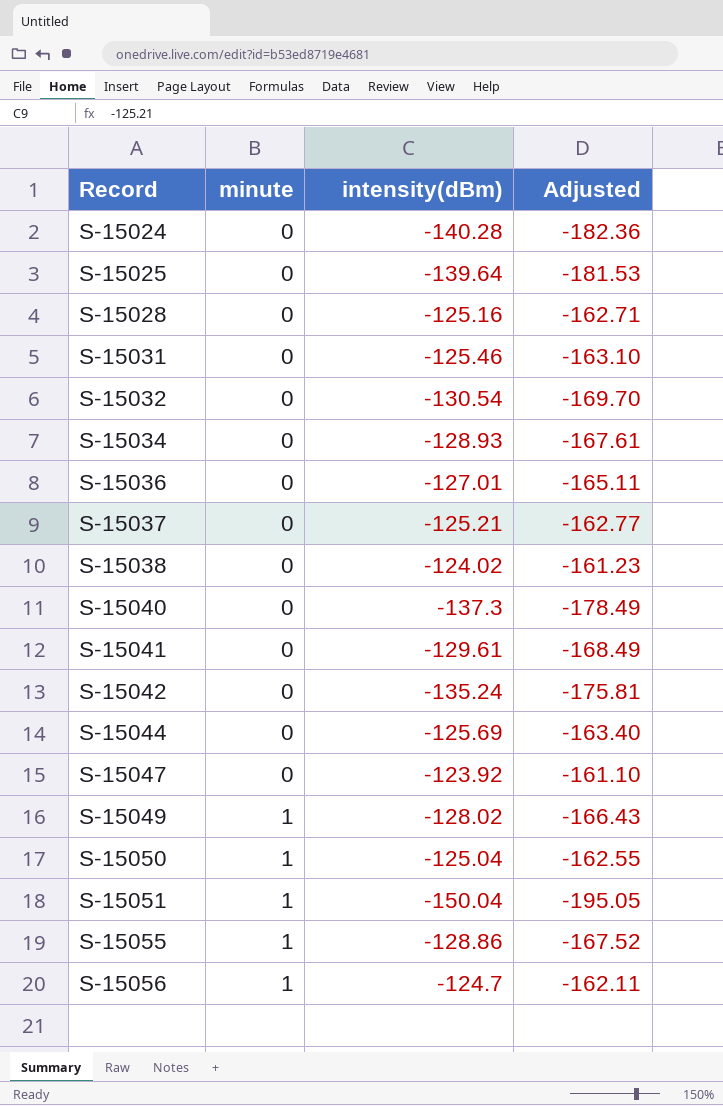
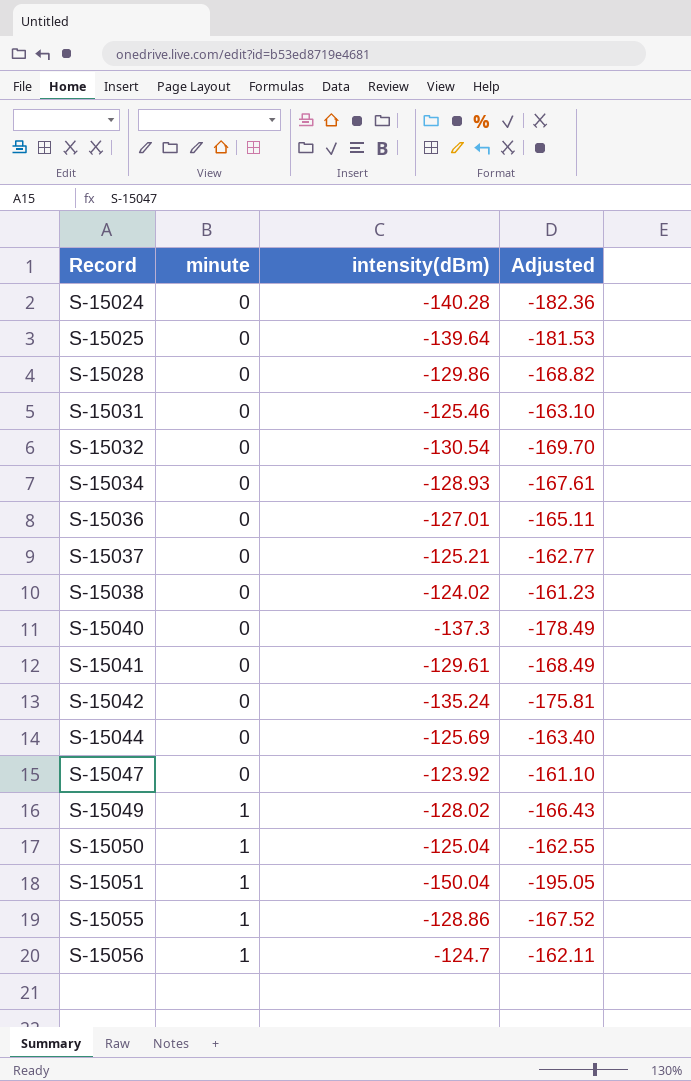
S-15028 | intensity(dBm): -125.16 -> -129.86
S-15028 | Adjusted: -162.71 -> -168.82

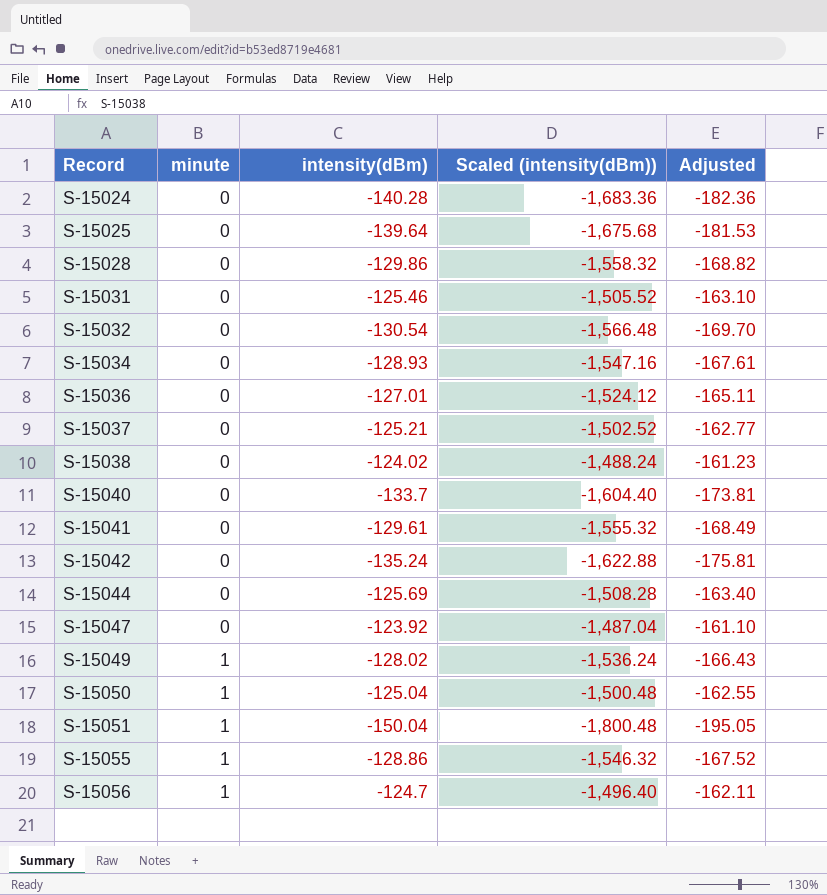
column Scaled (intensity(dBm)) | formula: none -> [intensity(dBm)] * 12
S-15040 | intensity(dBm): -137.3 -> -133.7
S-15040 | Adjusted: -178.49 -> -173.81

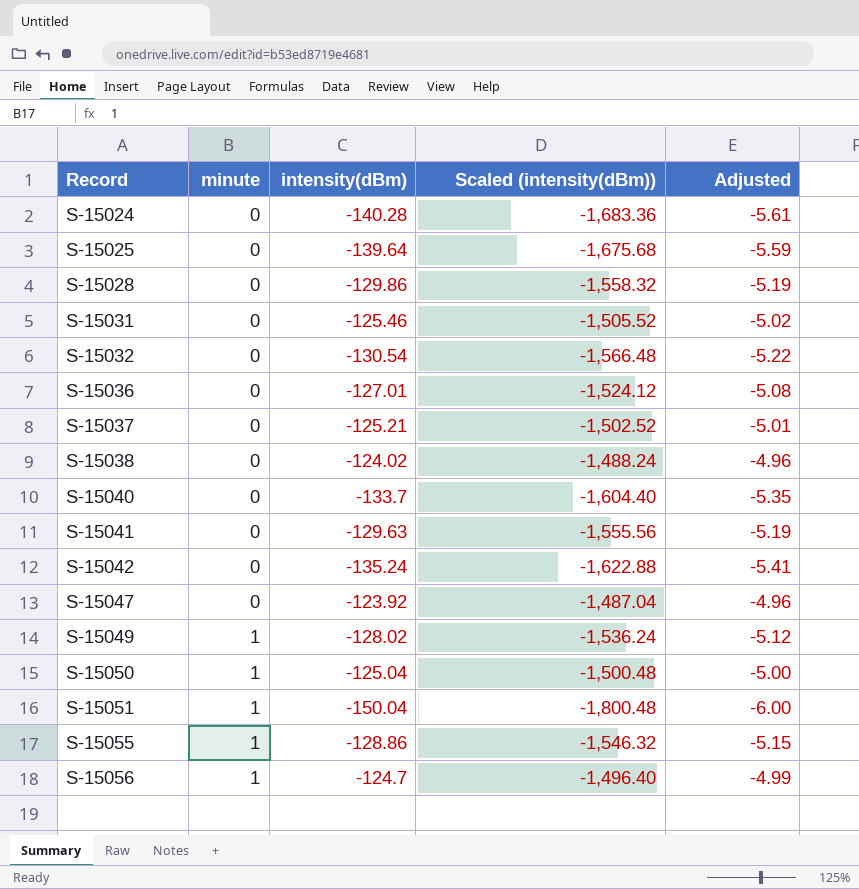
column Adjusted | formula: [intensity(dBm)] * 1.3 -> [intensity(dBm)] * 0.04
row S-15034: 0 | -128.93 | -1,547.16 | -167.61 -> none
row S-15044: 0 | -125.69 | -1,508.28 | -163.40 -> none
S-15041 | intensity(dBm): -129.61 -> -129.63
S-15041 | Scaled (intensity(dBm)): -1,555.32 -> -1,555.56

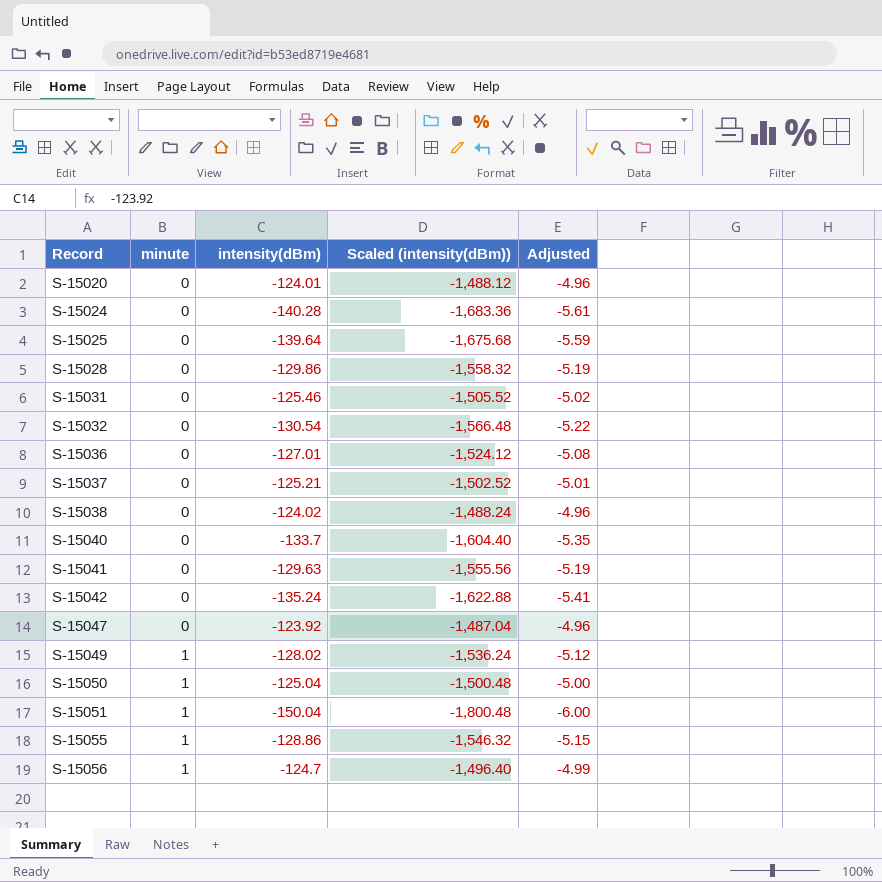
row S-15020: none -> 0 | -124.01 | -1,488.12 | -4.96

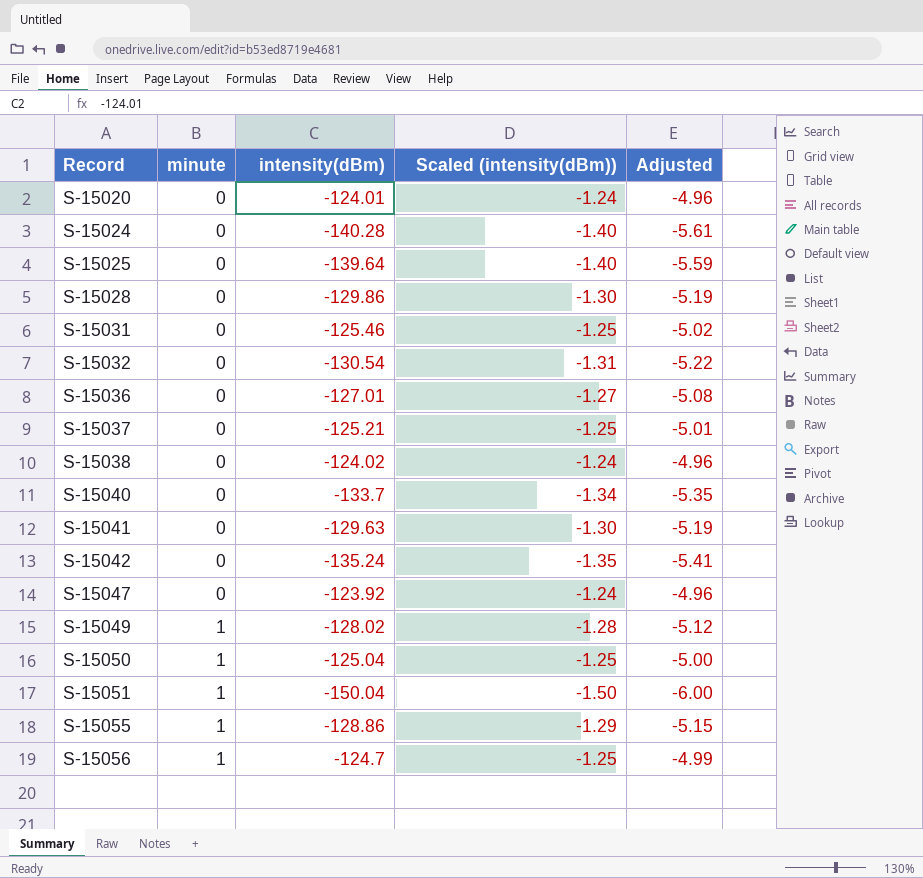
column Scaled (intensity(dBm)) | formula: [intensity(dBm)] * 12 -> [intensity(dBm)] * 0.01

